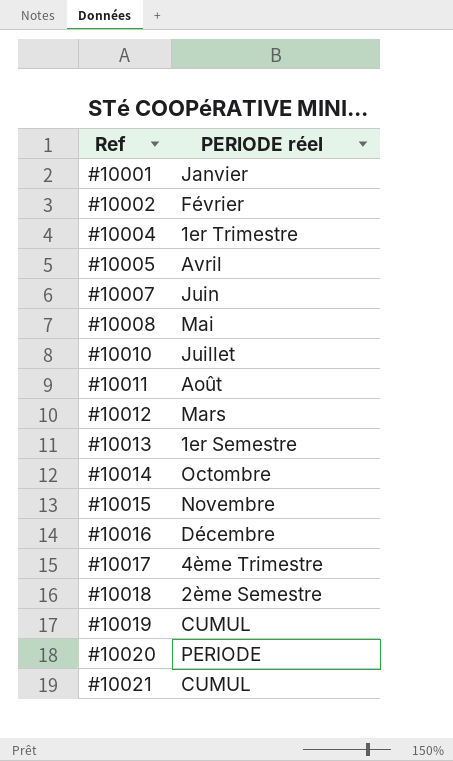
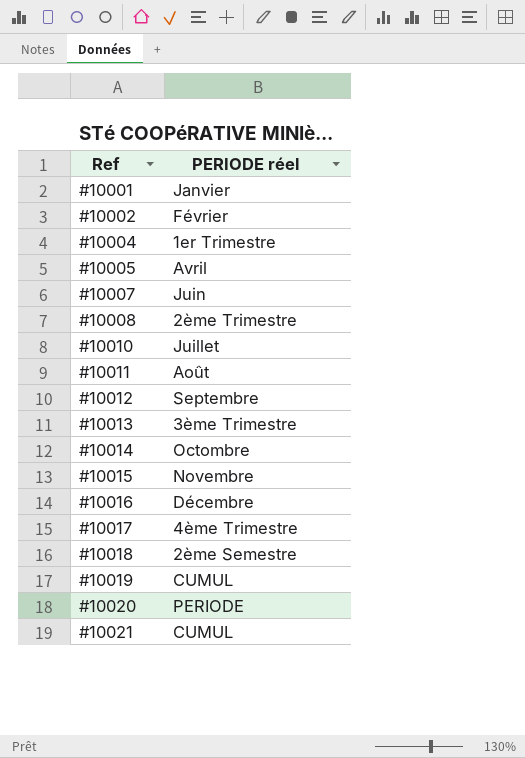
#10008 | PERIODE réel: Mai -> 2ème Trimestre
#10012 | PERIODE réel: Mars -> Septembre
#10013 | PERIODE réel: 1er Semestre -> 3ème Trimestre

